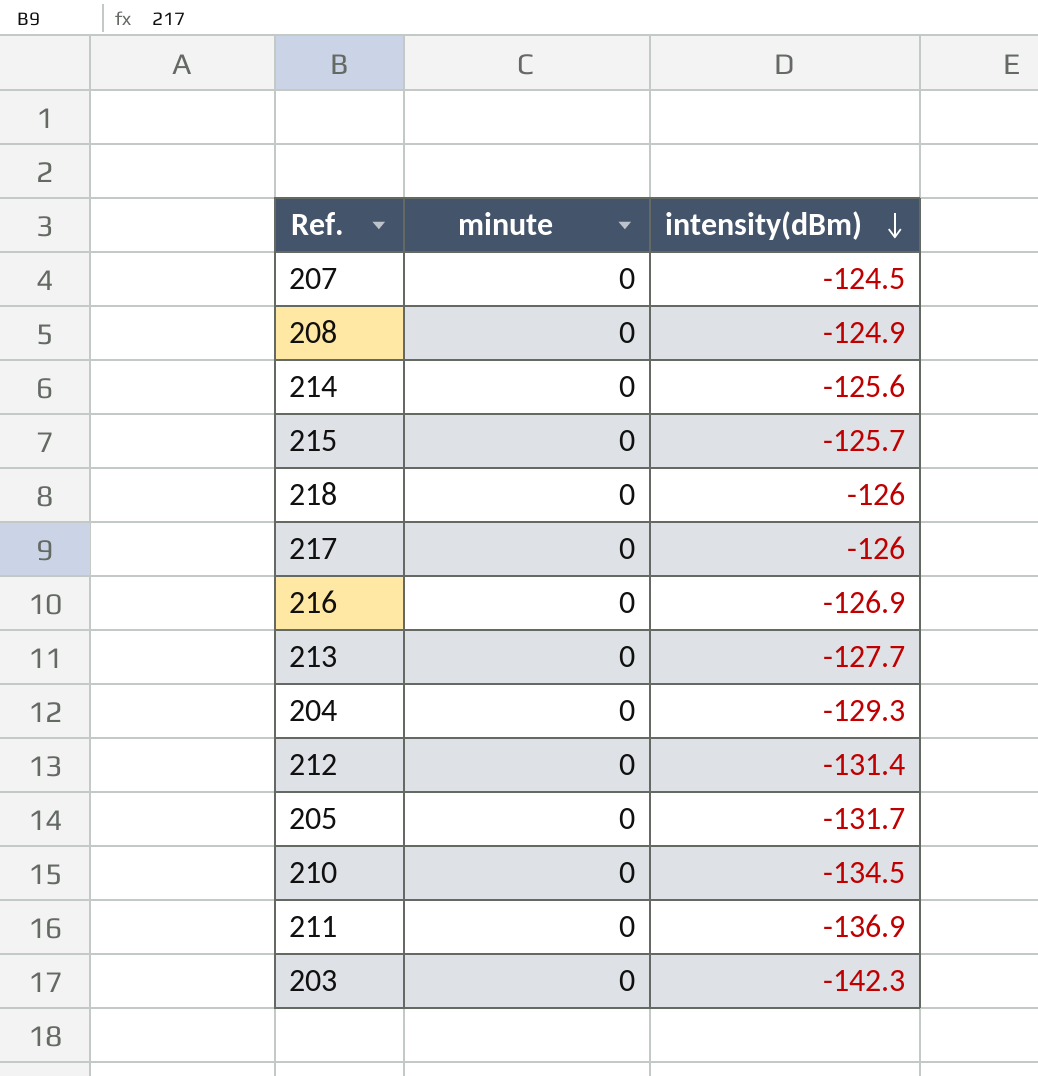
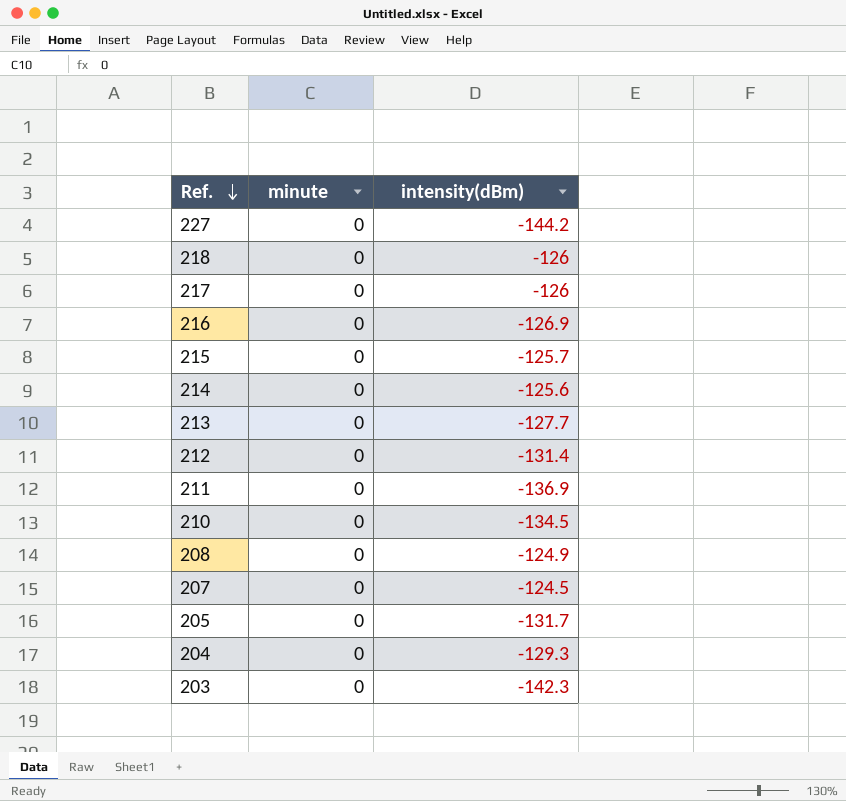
row order: intensity(dBm) descending -> Ref. descending
row 227: none -> 0 | -144.2

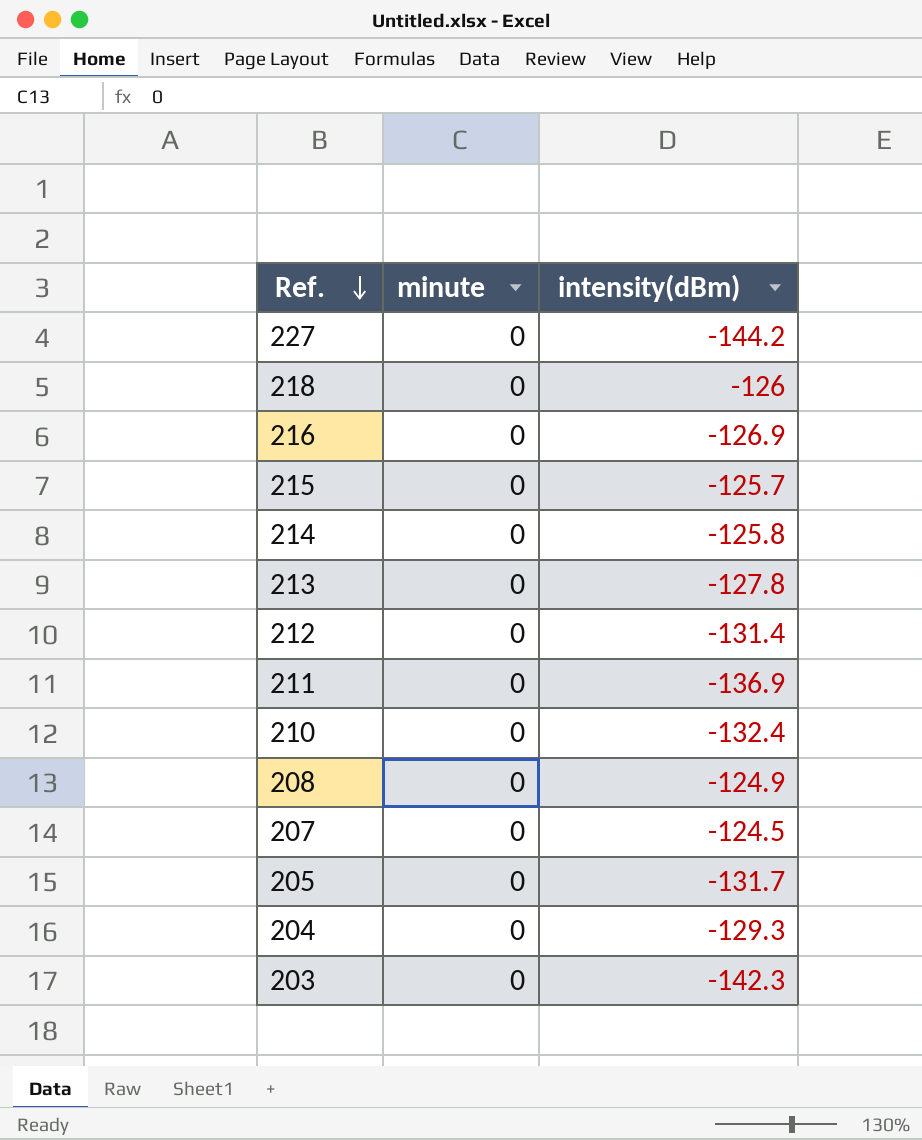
row 217: 0 | -126 -> none
214 | intensity(dBm): -125.6 -> -125.8
213 | intensity(dBm): -127.7 -> -127.8
210 | intensity(dBm): -134.5 -> -132.4

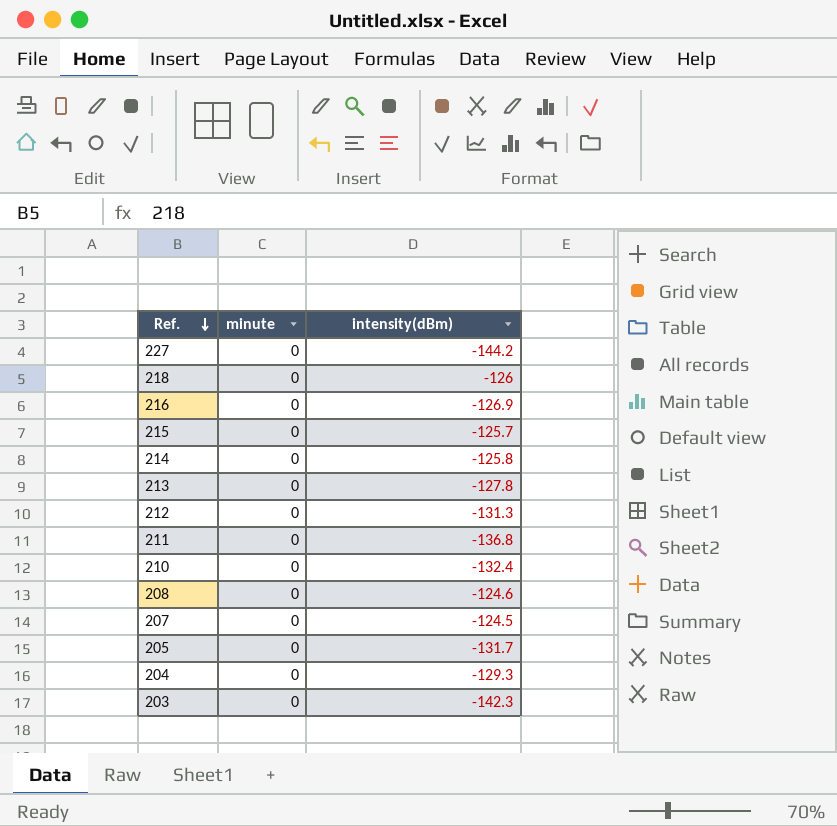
212 | intensity(dBm): -131.4 -> -131.3
211 | intensity(dBm): -136.9 -> -136.8
208 | intensity(dBm): -124.9 -> -124.6

